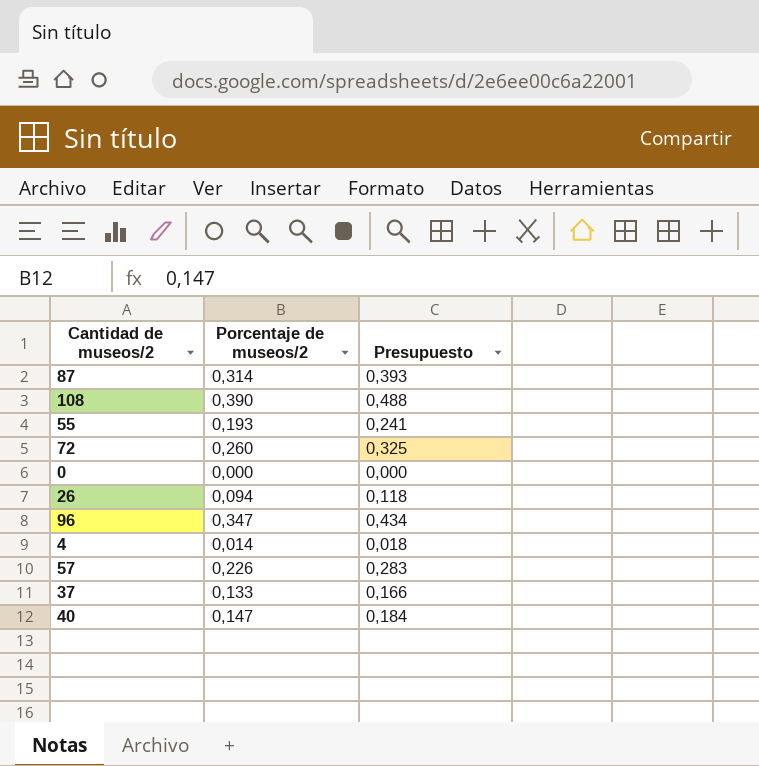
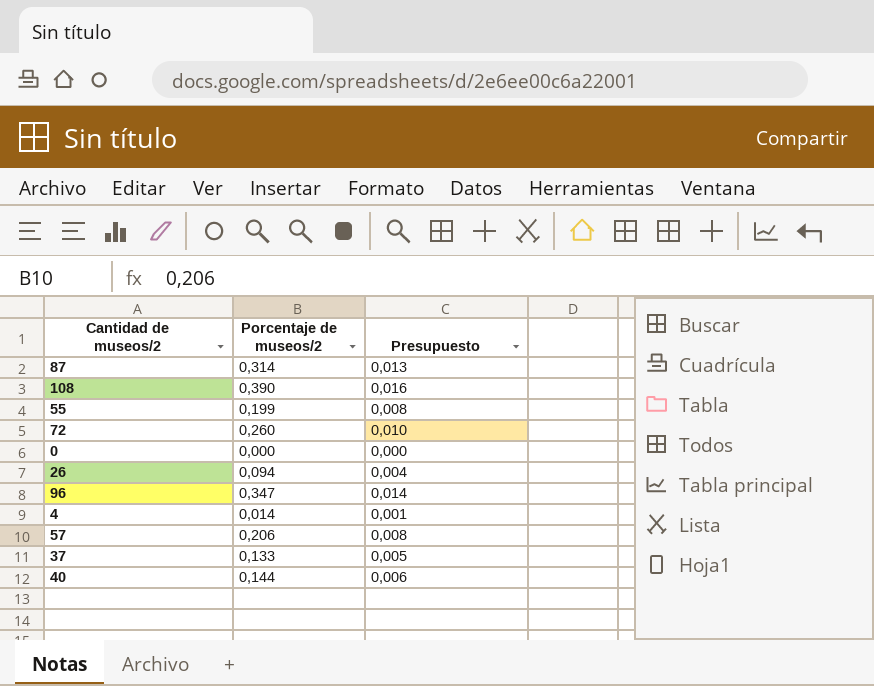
column Presupuesto | formula: [Porcentaje de museos/2] * 1,25 -> [Porcentaje de museos/2] * 0,04
55 | Porcentaje de museos/2: 0,193 -> 0,199
57 | Porcentaje de museos/2: 0,226 -> 0,206
40 | Porcentaje de museos/2: 0,147 -> 0,144

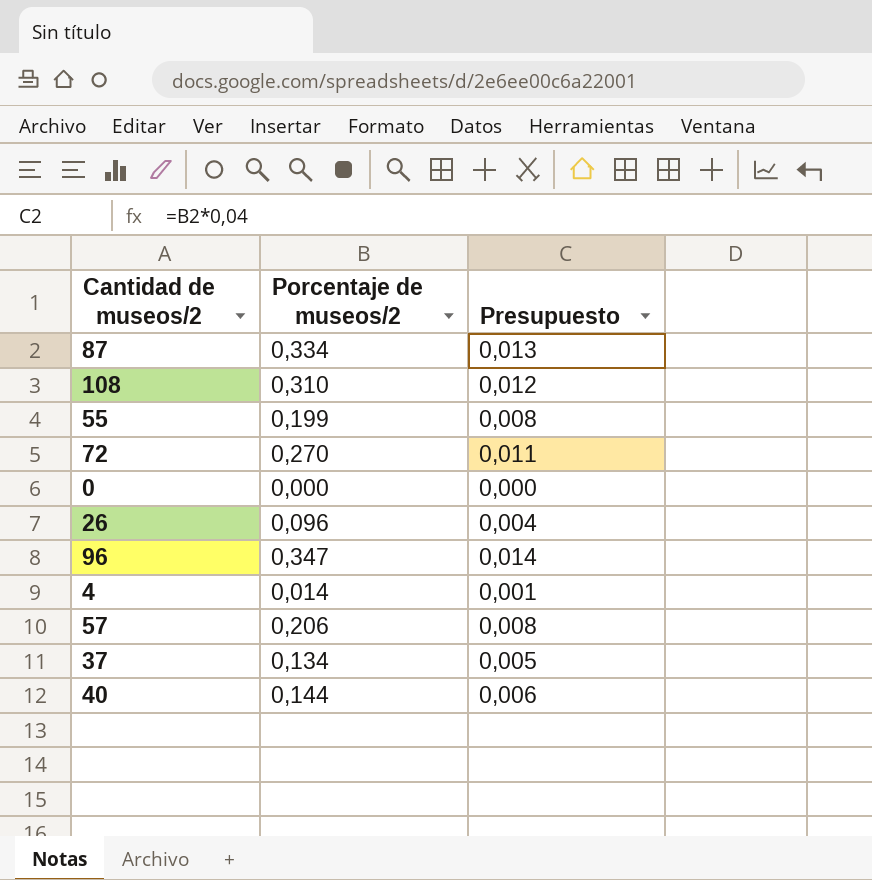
87 | Porcentaje de museos/2: 0,314 -> 0,334
108 | Porcentaje de museos/2: 0,390 -> 0,310
108 | Presupuesto: 0,016 -> 0,012
72 | Porcentaje de museos/2: 0,260 -> 0,270
72 | Presupuesto: 0,010 -> 0,011
26 | Porcentaje de museos/2: 0,094 -> 0,096
37 | Porcentaje de museos/2: 0,133 -> 0,134

